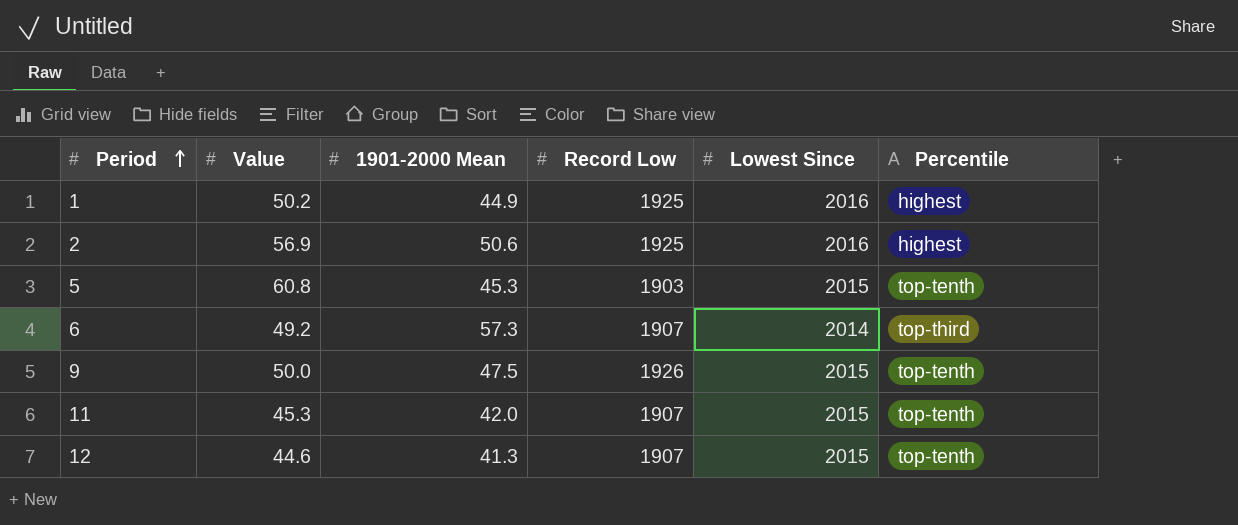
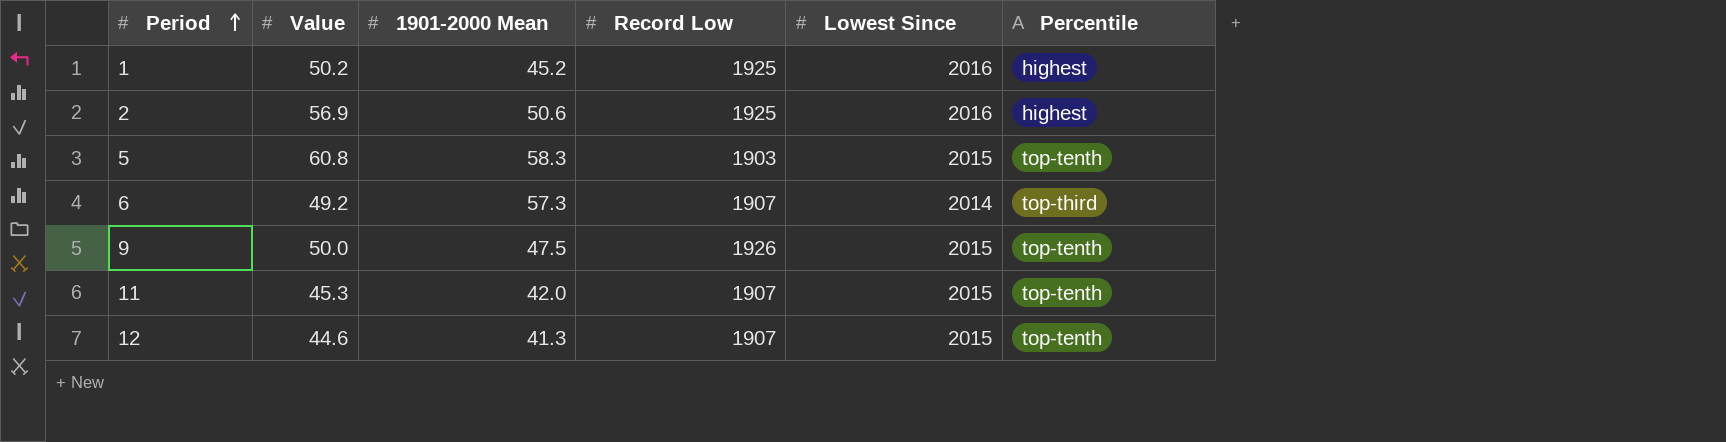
1 | 1901-2000 Mean: 44.9 -> 45.2
5 | 1901-2000 Mean: 45.3 -> 58.3

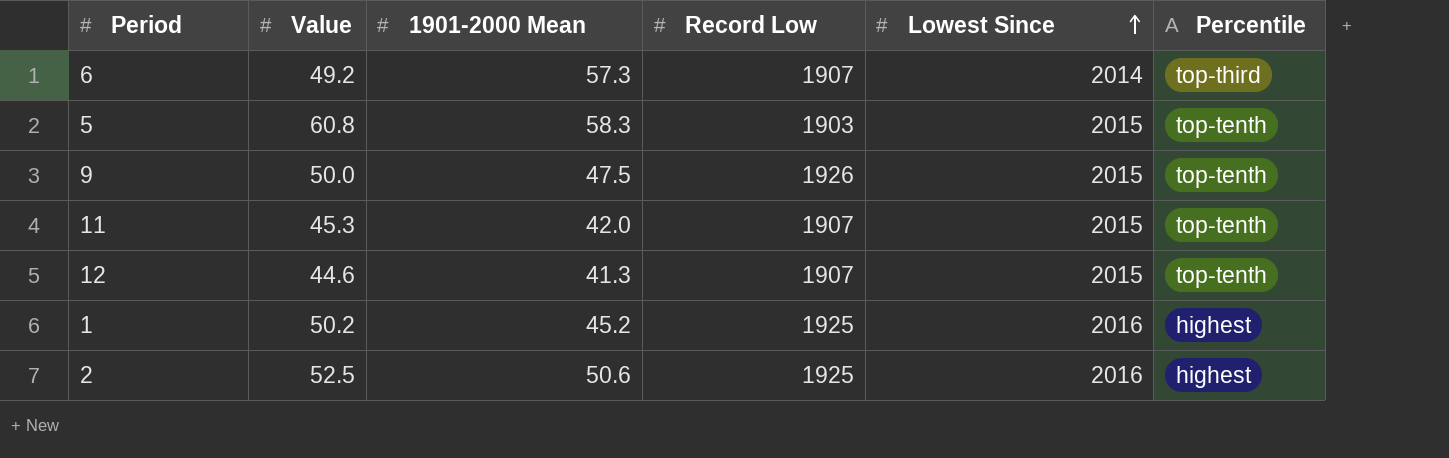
row order: Period ascending -> Lowest Since ascending
2 | Value: 56.9 -> 52.5

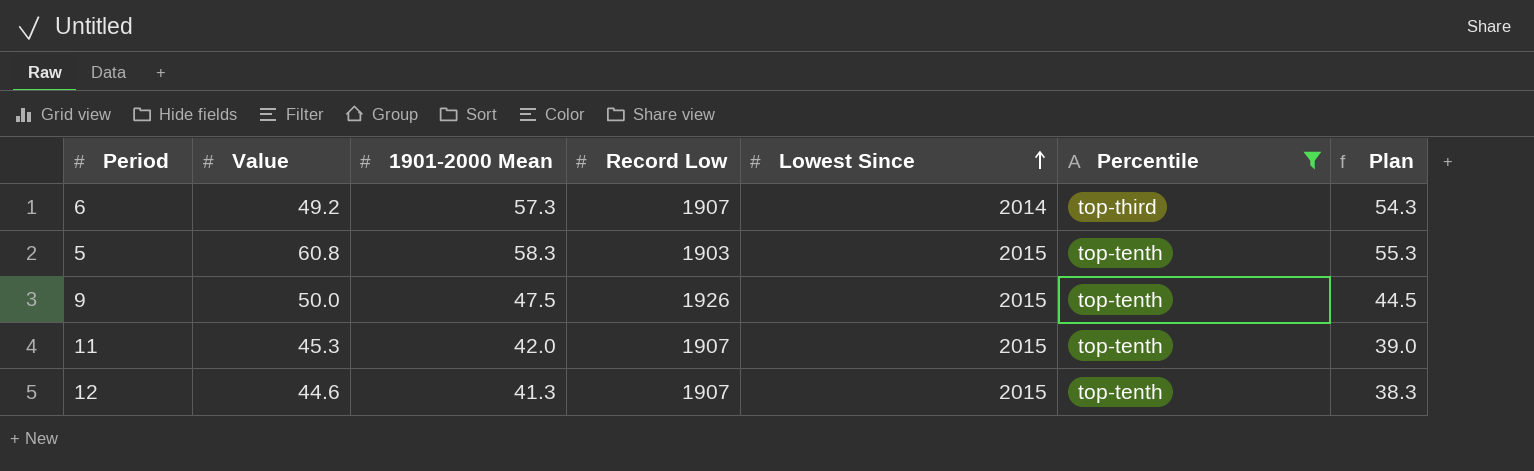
filter: none -> Percentile != highest
column Plan | formula: none -> [1901-2000 Mean] - 3

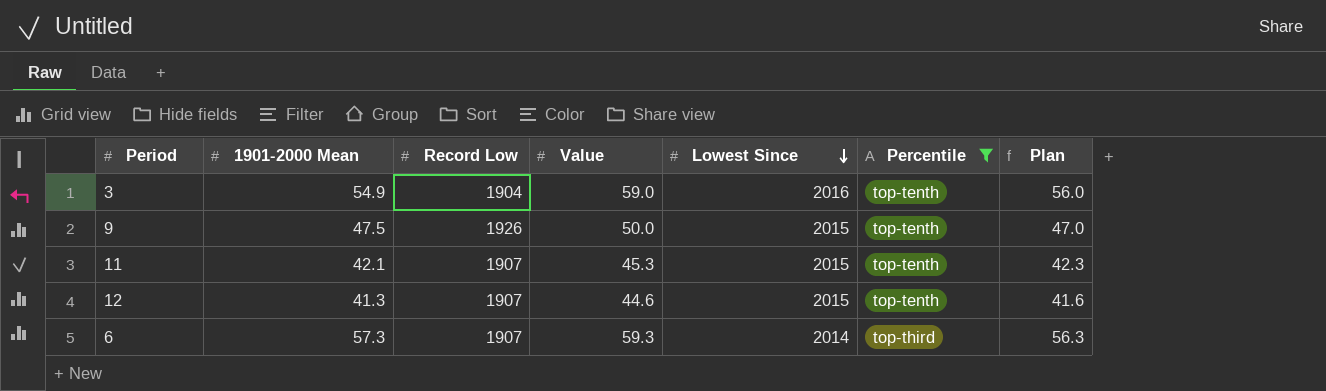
row order: Lowest Since ascending -> Lowest Since descending
column Value | position: 2 -> 4
column Plan | formula: [1901-2000 Mean] - 3 -> [Value] - 3
row 5: 60.8 | 58.3 | 1903 | 2015 | top-tenth | 55.3 -> none
row 3: none -> 54.9 | 1904 | 59.0 | 2016 | top-tenth | 56.0
11 | 1901-2000 Mean: 42.0 -> 42.1
6 | Value: 49.2 -> 59.3

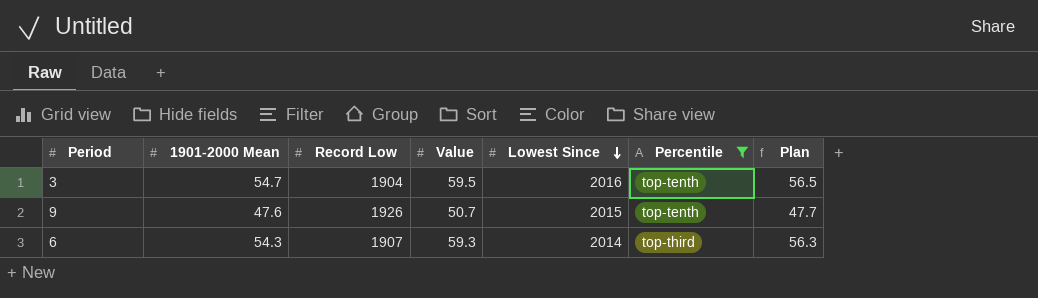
row 11: 42.1 | 1907 | 45.3 | 2015 | top-tenth | 42.3 -> none
row 12: 41.3 | 1907 | 44.6 | 2015 | top-tenth | 41.6 -> none
3 | 1901-2000 Mean: 54.9 -> 54.7
3 | Value: 59.0 -> 59.5
3 | Plan: 56.0 -> 56.5
9 | 1901-2000 Mean: 47.5 -> 47.6
9 | Value: 50.0 -> 50.7
9 | Plan: 47.0 -> 47.7
6 | 1901-2000 Mean: 57.3 -> 54.3

